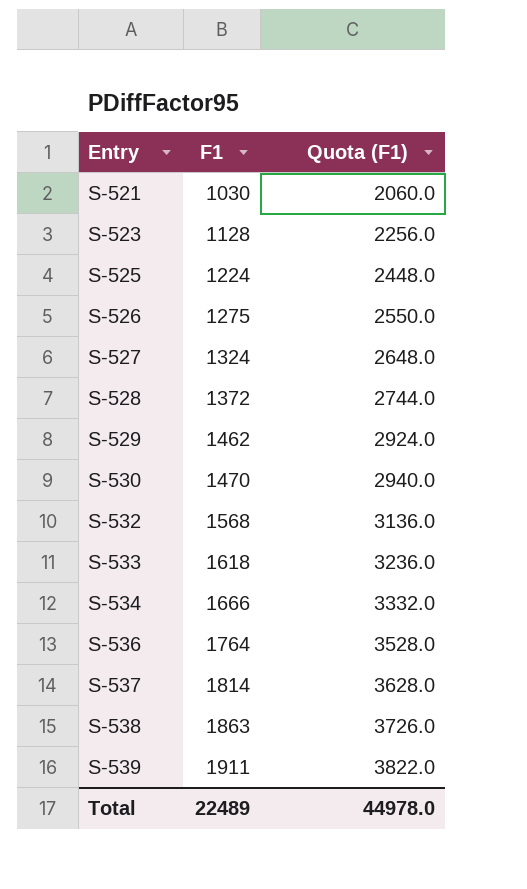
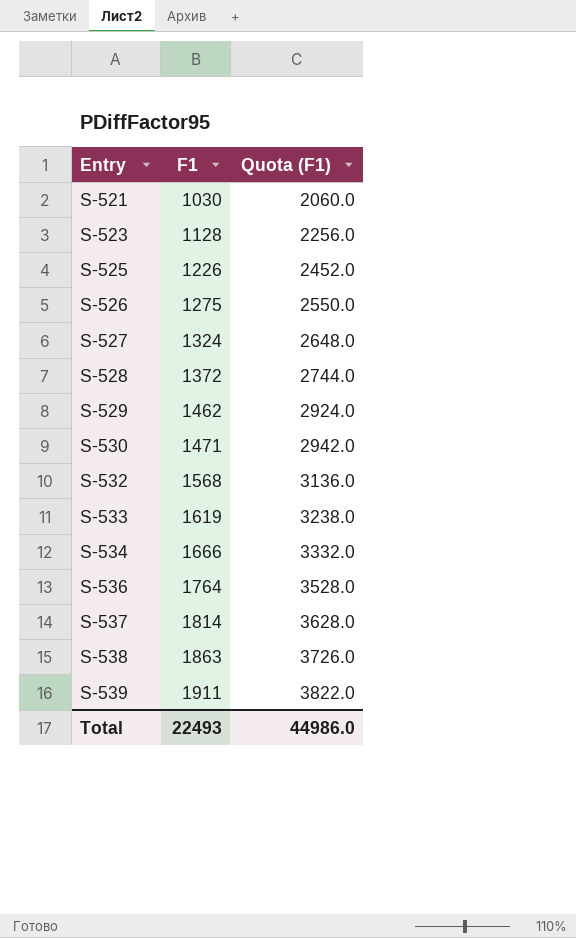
S-525 | F1: 1224 -> 1226
S-525 | Quota (F1): 2448.0 -> 2452.0
S-530 | F1: 1470 -> 1471
S-530 | Quota (F1): 2940.0 -> 2942.0
S-533 | F1: 1618 -> 1619
S-533 | Quota (F1): 3236.0 -> 3238.0
Total | F1: 22489 -> 22493
Total | Quota (F1): 44978.0 -> 44986.0

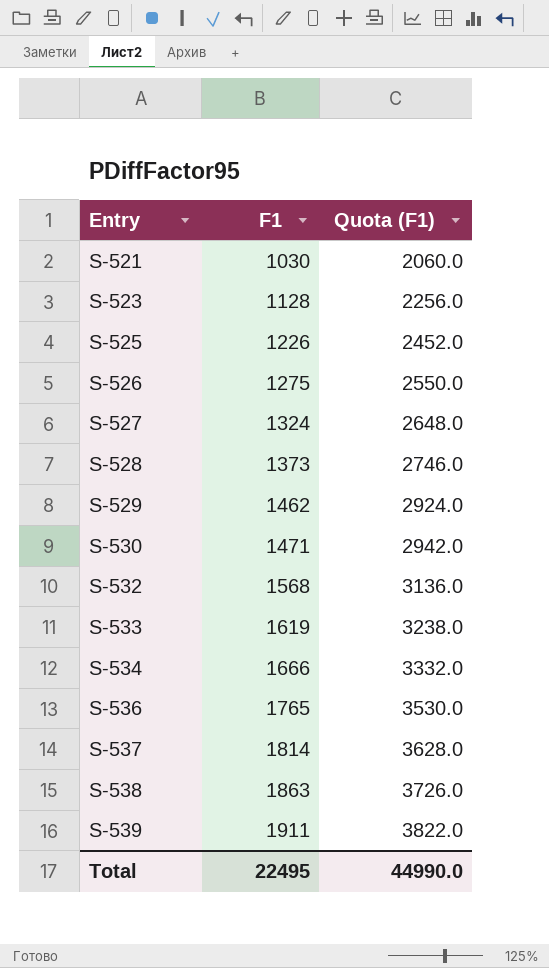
S-528 | F1: 1372 -> 1373
S-528 | Quota (F1): 2744.0 -> 2746.0
S-536 | F1: 1764 -> 1765
S-536 | Quota (F1): 3528.0 -> 3530.0
Total | F1: 22493 -> 22495
Total | Quota (F1): 44986.0 -> 44990.0

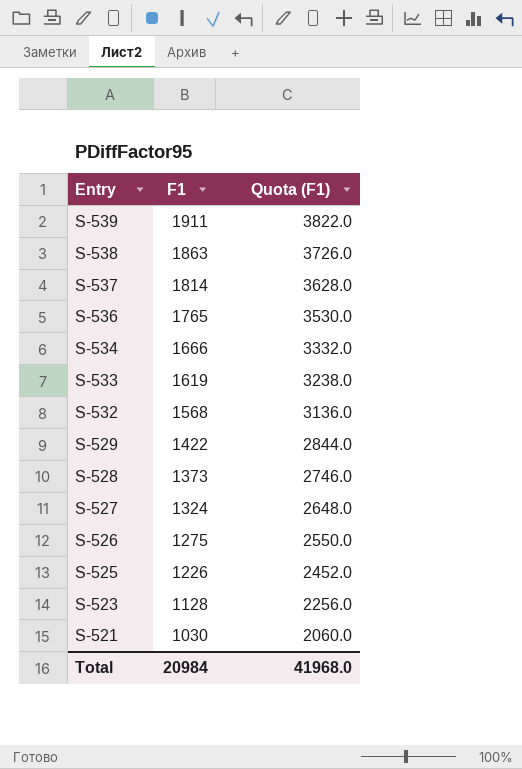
row order: Entry ascending -> Entry descending
row S-530: 1471 | 2942.0 -> none
S-529 | F1: 1462 -> 1422
S-529 | Quota (F1): 2924.0 -> 2844.0
Total | F1: 22495 -> 20984
Total | Quota (F1): 44990.0 -> 41968.0

